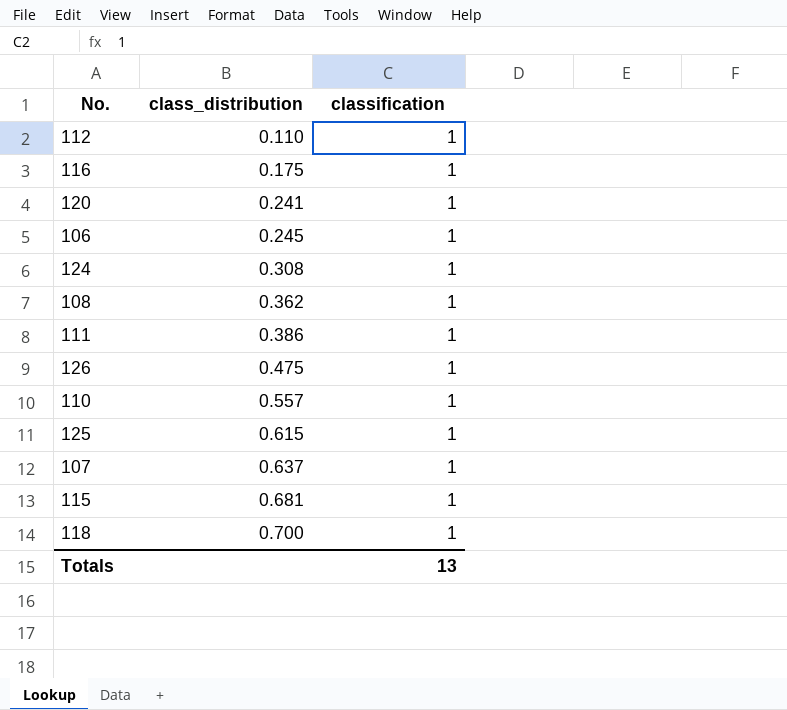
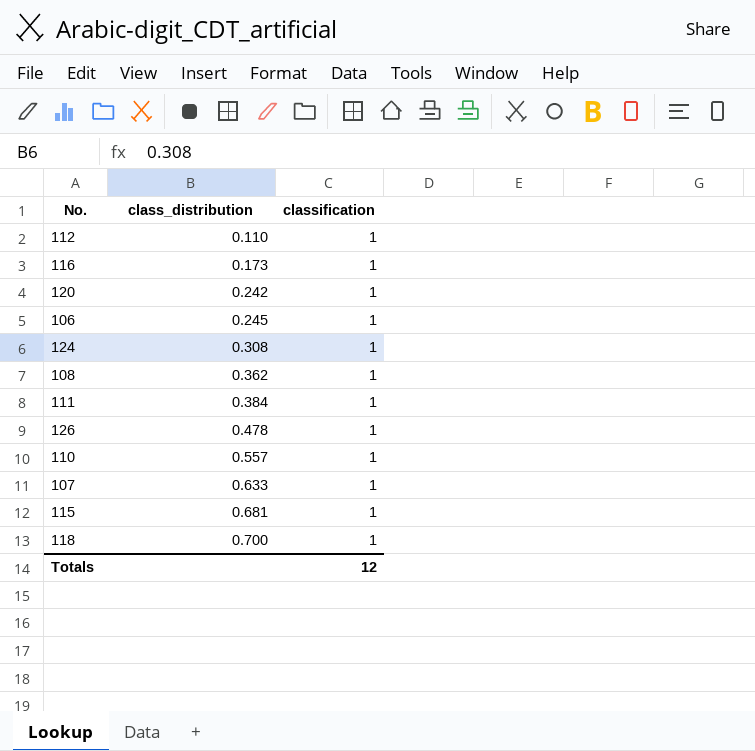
row 125: 0.615 | 1 -> none
116 | class_distribution: 0.175 -> 0.173
120 | class_distribution: 0.241 -> 0.242
111 | class_distribution: 0.386 -> 0.384
126 | class_distribution: 0.475 -> 0.478
107 | class_distribution: 0.637 -> 0.633
Totals | classification: 13 -> 12

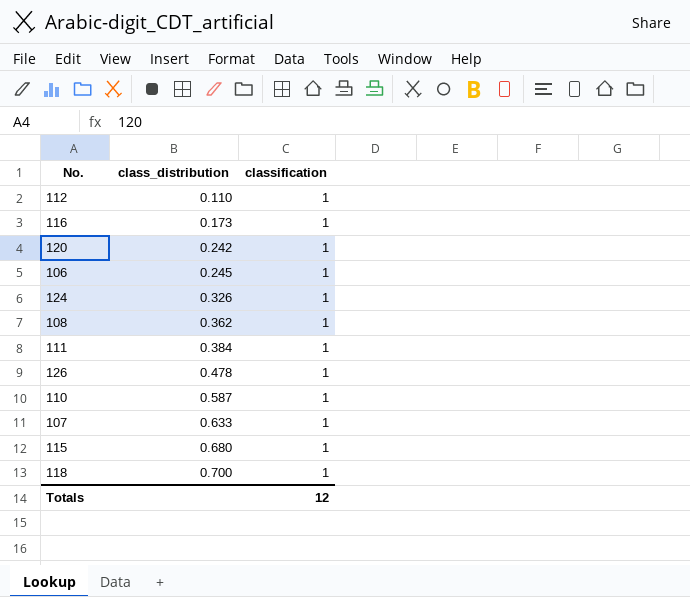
124 | class_distribution: 0.308 -> 0.326
110 | class_distribution: 0.557 -> 0.587
115 | class_distribution: 0.681 -> 0.680

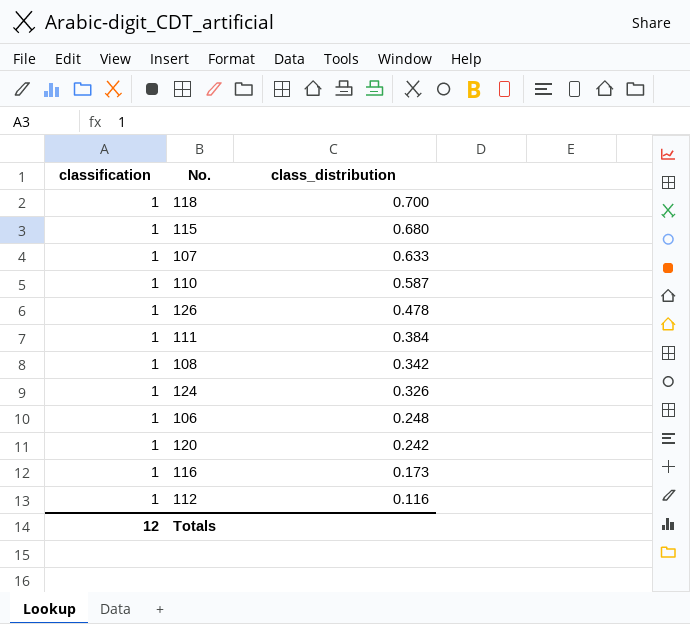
row order: class_distribution ascending -> class_distribution descending
column classification | position: 3 -> 1
108 | class_distribution: 0.362 -> 0.342
106 | class_distribution: 0.245 -> 0.248
112 | class_distribution: 0.110 -> 0.116

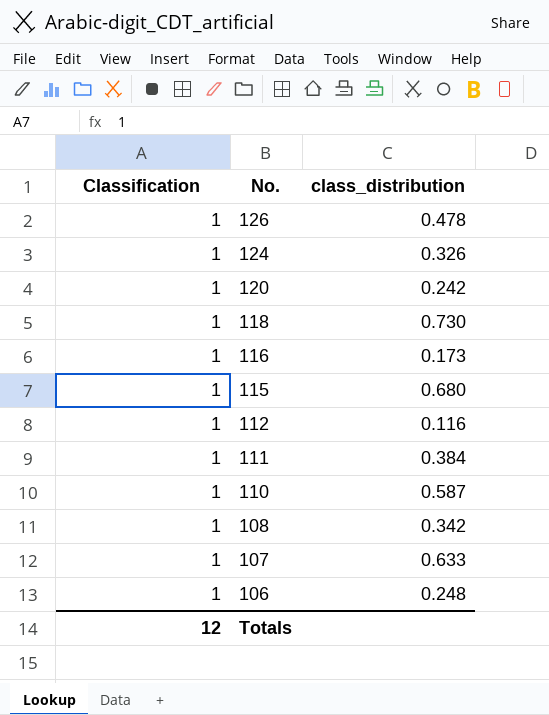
row order: class_distribution descending -> No. descending
column name: classification -> Classification
118 | class_distribution: 0.700 -> 0.730

